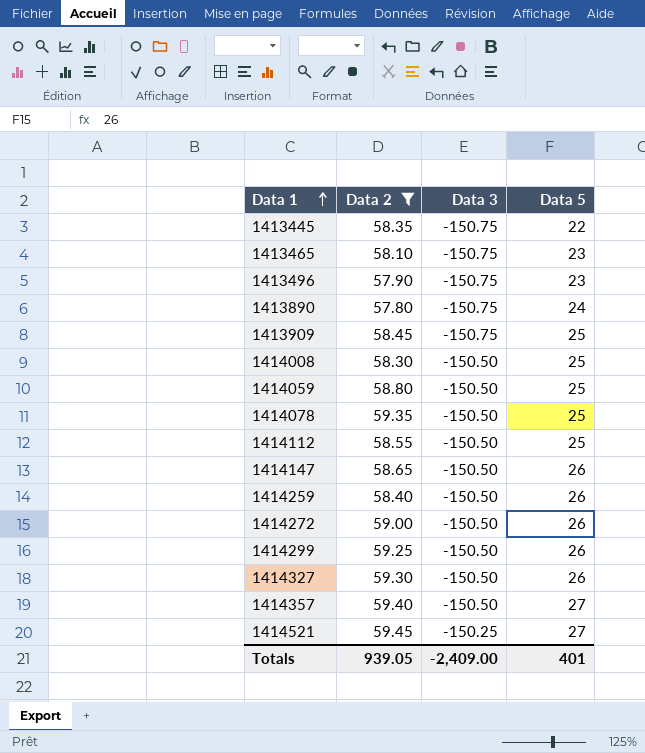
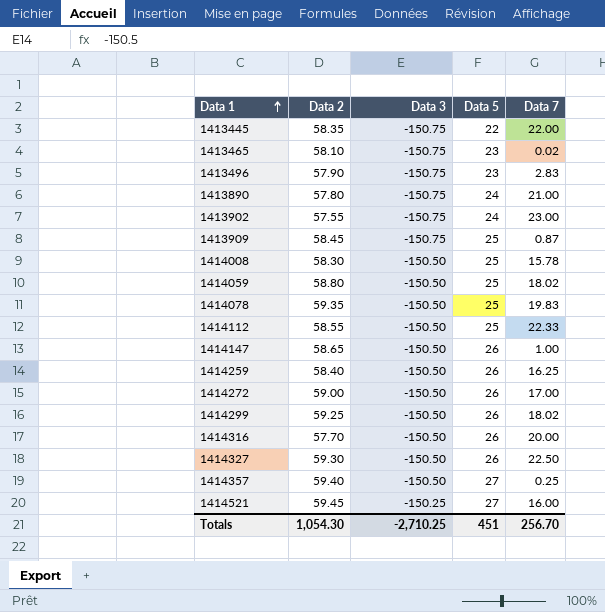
filter: Data 2 >= 57.80 -> none
column Data 7 | position: none -> 5
Totals | Data 2: 939.05 -> 1,054.30
Totals | Data 3: -2,409.00 -> -2,710.25
Totals | Data 5: 401 -> 451

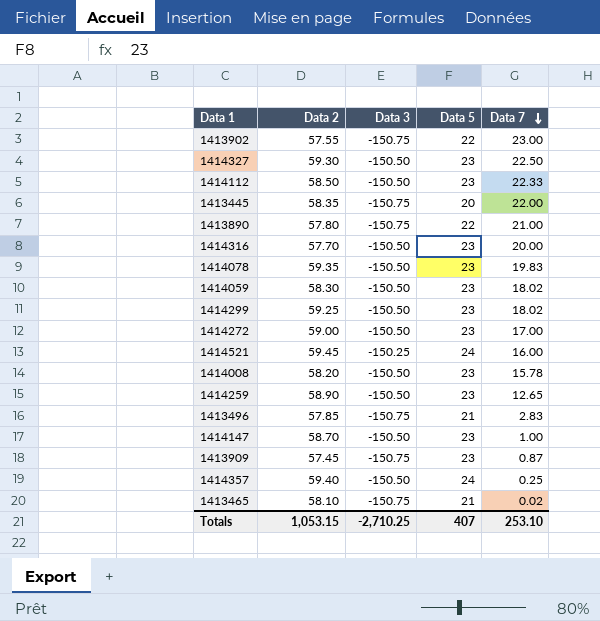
row order: Data 1 ascending -> Data 7 descending
1413902 | Data 5: 24 -> 22
1414327 | Data 5: 26 -> 23
1414112 | Data 2: 58.55 -> 58.50
1414112 | Data 5: 25 -> 23
1413445 | Data 5: 22 -> 20
1413890 | Data 5: 24 -> 22
1414316 | Data 5: 26 -> 23
1414078 | Data 5: 25 -> 23
1414059 | Data 2: 58.80 -> 58.30
1414059 | Data 5: 25 -> 23
1414299 | Data 5: 26 -> 23
1414272 | Data 5: 26 -> 23
1414521 | Data 5: 27 -> 24
1414008 | Data 2: 58.30 -> 58.20
1414008 | Data 5: 25 -> 23
1414259 | Data 2: 58.40 -> 58.90
1414259 | Data 5: 26 -> 23
1414259 | Data 7: 16.25 -> 12.65
1413496 | Data 2: 57.90 -> 57.85
1413496 | Data 5: 23 -> 21
1414147 | Data 2: 58.65 -> 58.70
1414147 | Data 5: 26 -> 23
1413909 | Data 2: 58.45 -> 57.45
1413909 | Data 5: 25 -> 23
1414357 | Data 5: 27 -> 24
1413465 | Data 5: 23 -> 21
Totals | Data 2: 1,054.30 -> 1,053.15
Totals | Data 5: 451 -> 407
Totals | Data 7: 256.70 -> 253.10

